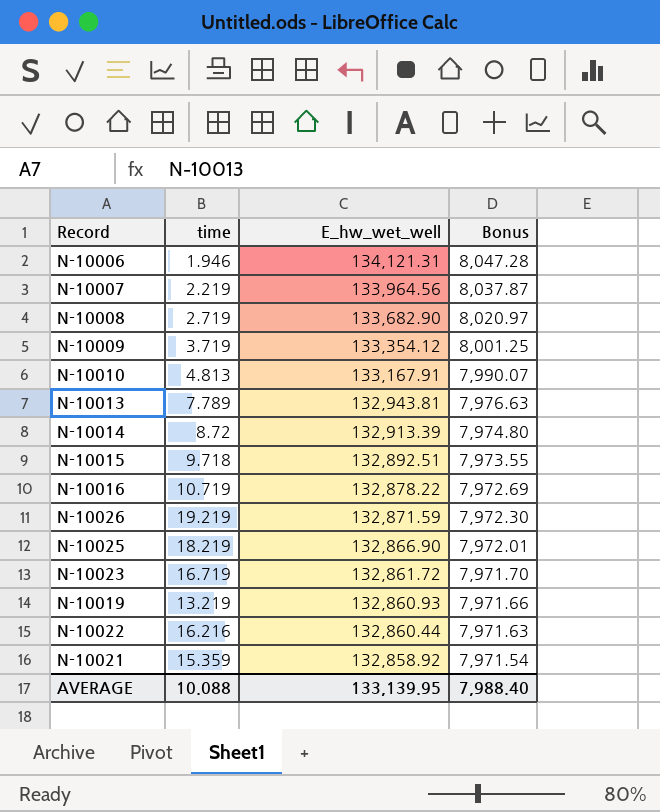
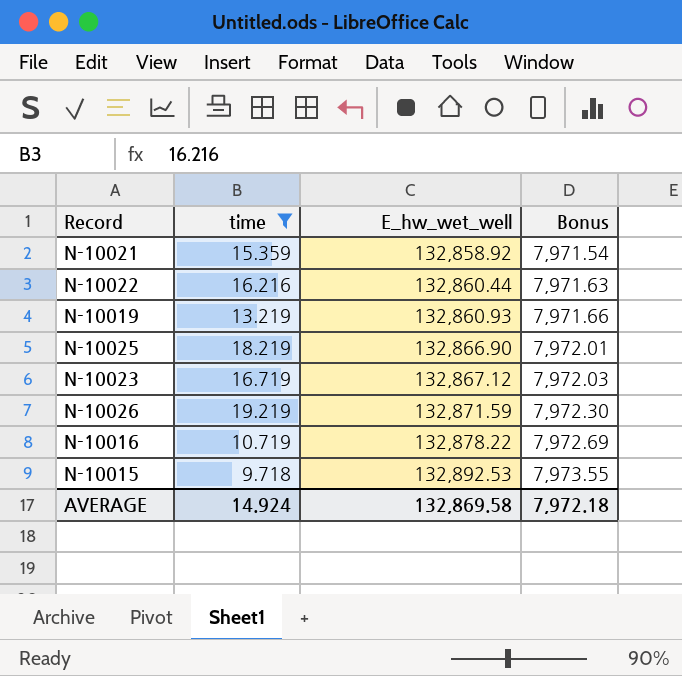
filter: none -> time >= 9.718
row order: E_hw_wet_well descending -> E_hw_wet_well ascending
N-10023 | E_hw_wet_well: 132,861.72 -> 132,867.12
N-10023 | Bonus: 7,971.70 -> 7,972.03
N-10015 | E_hw_wet_well: 132,892.51 -> 132,892.53
AVERAGE | time: 10.088 -> 14.924
AVERAGE | E_hw_wet_well: 133,139.95 -> 132,869.58
AVERAGE | Bonus: 7,988.40 -> 7,972.18

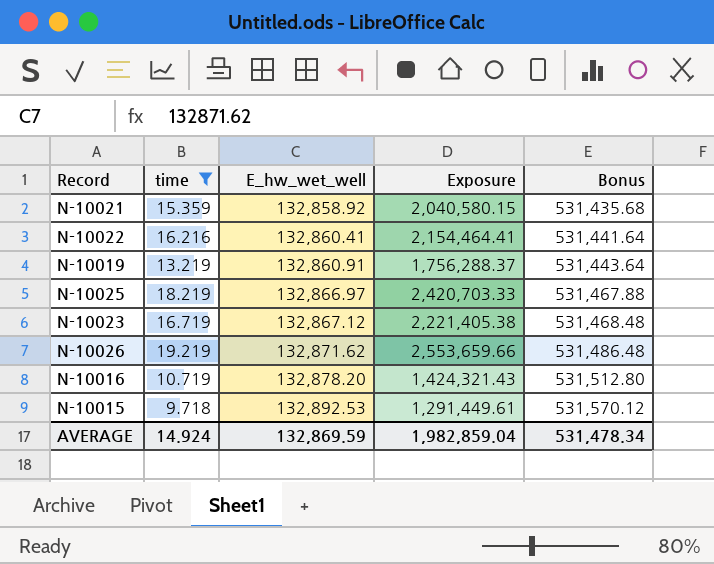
column Exposure | formula: none -> [time] * [E_hw_wet_well]
column Bonus | formula: [E_hw_wet_well] * 0.06 -> [E_hw_wet_well] * 4
N-10022 | E_hw_wet_well: 132,860.44 -> 132,860.41
N-10019 | E_hw_wet_well: 132,860.93 -> 132,860.91
N-10025 | E_hw_wet_well: 132,866.90 -> 132,866.97
N-10026 | E_hw_wet_well: 132,871.59 -> 132,871.62
N-10016 | E_hw_wet_well: 132,878.22 -> 132,878.20
AVERAGE | E_hw_wet_well: 132,869.58 -> 132,869.59
AVERAGE | Bonus: 7,972.18 -> 531,478.34

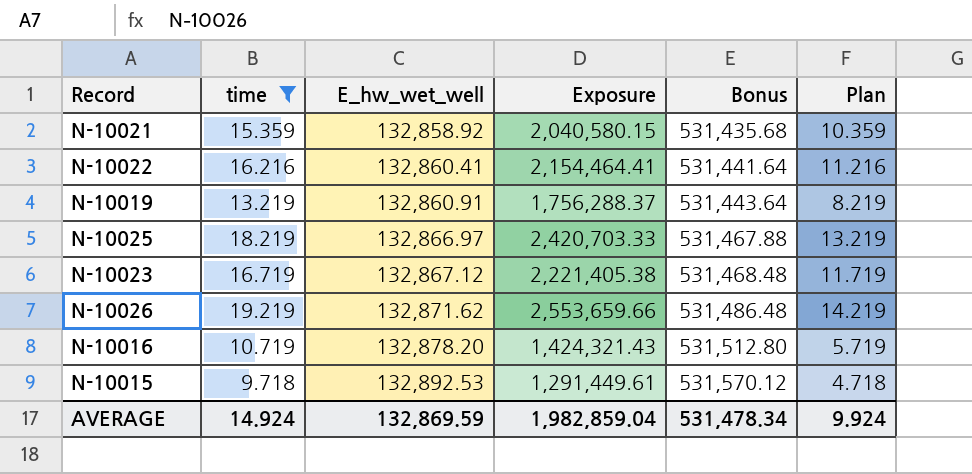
column Plan | formula: none -> [time] - 5

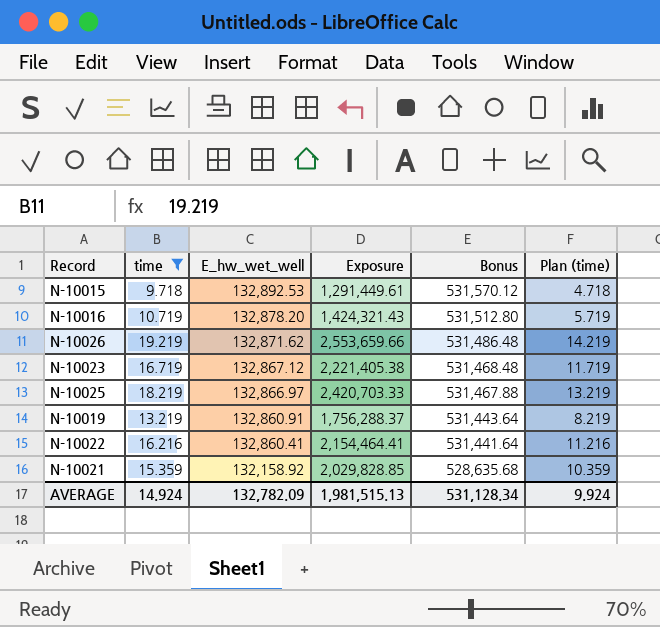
row order: E_hw_wet_well ascending -> E_hw_wet_well descending
column name: Plan -> Plan (time)
N-10021 | E_hw_wet_well: 132,858.92 -> 132,158.92
N-10021 | Exposure: 2,040,580.15 -> 2,029,828.85
N-10021 | Bonus: 531,435.68 -> 528,635.68
AVERAGE | E_hw_wet_well: 132,869.59 -> 132,782.09
AVERAGE | Exposure: 1,982,859.04 -> 1,981,515.13
AVERAGE | Bonus: 531,478.34 -> 531,128.34

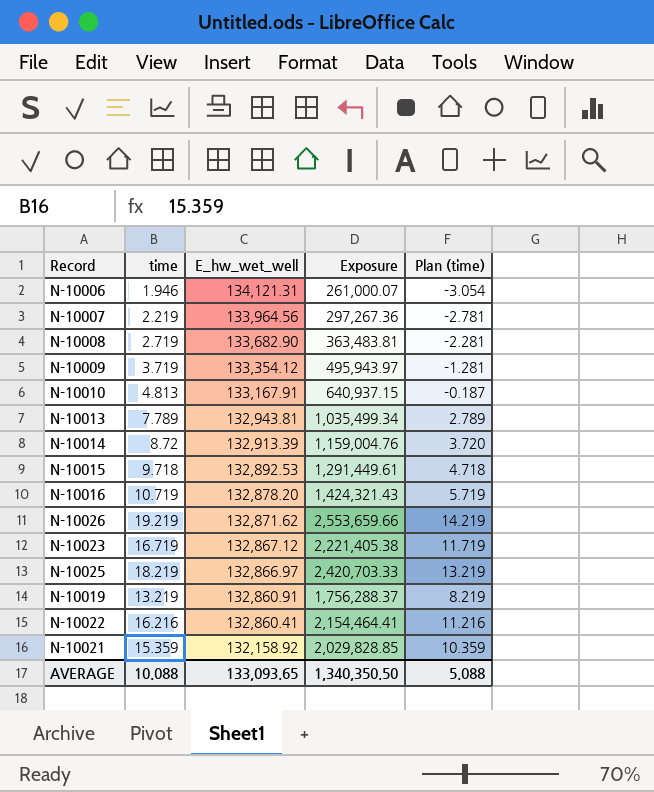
filter: time >= 9.718 -> none
column Bonus | formula: [E_hw_wet_well] * 4 -> none
AVERAGE | time: 14.924 -> 10.088
AVERAGE | E_hw_wet_well: 132,782.09 -> 133,093.65
AVERAGE | Exposure: 1,981,515.13 -> 1,340,350.50
AVERAGE | Plan (time): 9.924 -> 5.088

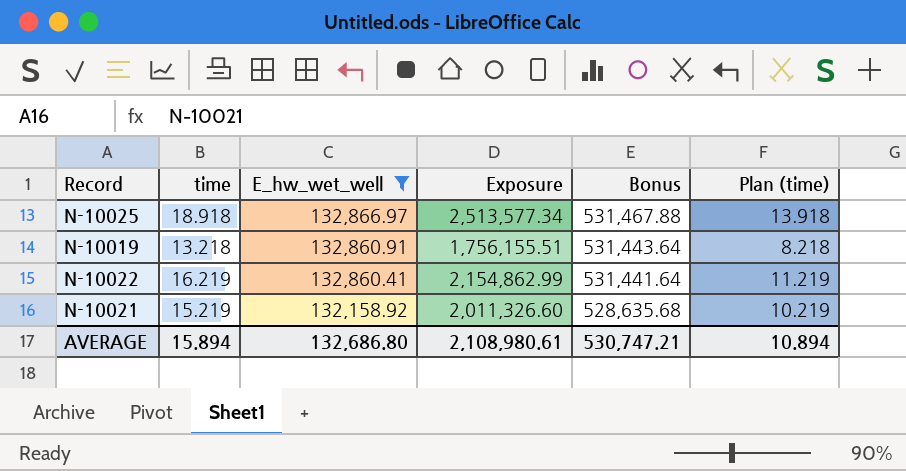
filter: none -> E_hw_wet_well <= 132,866.97
column Bonus | formula: none -> [E_hw_wet_well] * 4
N-10025 | time: 18.219 -> 18.918
N-10025 | Exposure: 2,420,703.33 -> 2,513,577.34
N-10025 | Plan (time): 13.219 -> 13.918
N-10019 | time: 13.219 -> 13.218
N-10019 | Exposure: 1,756,288.37 -> 1,756,155.51
N-10019 | Plan (time): 8.219 -> 8.218
N-10022 | time: 16.216 -> 16.219
N-10022 | Exposure: 2,154,464.41 -> 2,154,862.99
N-10022 | Plan (time): 11.216 -> 11.219
N-10021 | time: 15.359 -> 15.219
N-10021 | Exposure: 2,029,828.85 -> 2,011,326.60
N-10021 | Plan (time): 10.359 -> 10.219
AVERAGE | time: 10.088 -> 15.894
AVERAGE | E_hw_wet_well: 133,093.65 -> 132,686.80
AVERAGE | Exposure: 1,340,350.50 -> 2,108,980.61
AVERAGE | Plan (time): 5.088 -> 10.894

